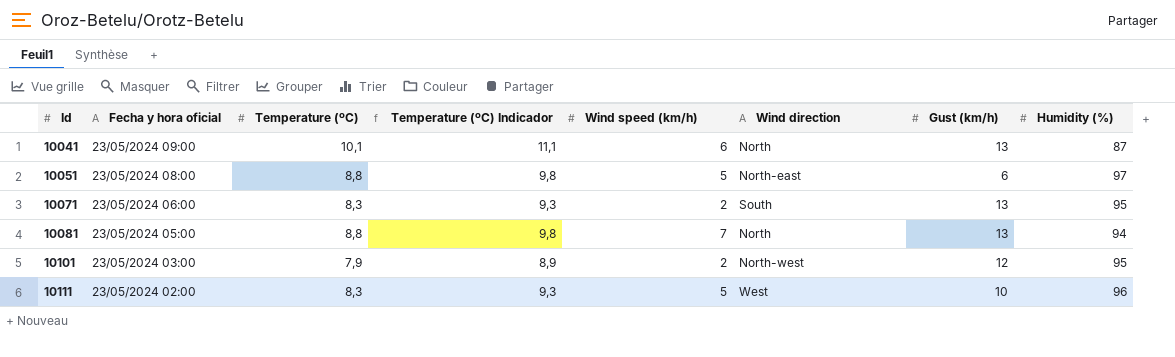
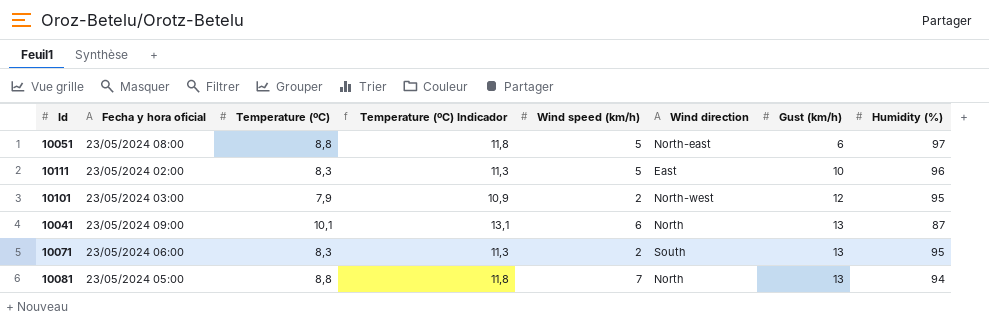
row order: Id ascending -> Gust (km/h) ascending
column Temperature (ºC) Indicador | formula: [Temperature (ºC)] + 1 -> [Temperature (ºC)] + 3
10111 | Wind direction: West -> East

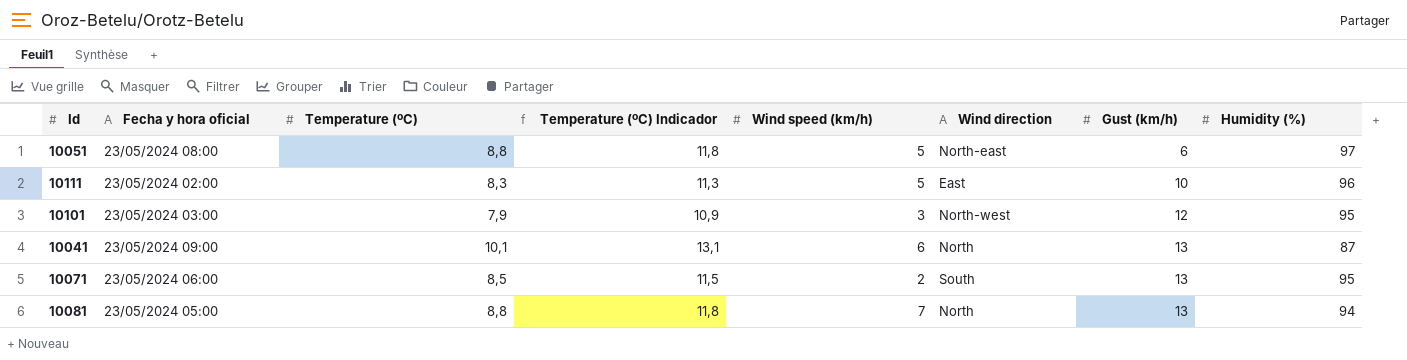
10101 | Wind speed (km/h): 2 -> 3
10071 | Temperature (ºC): 8,3 -> 8,5
10071 | Temperature (ºC) Indicador: 11,3 -> 11,5

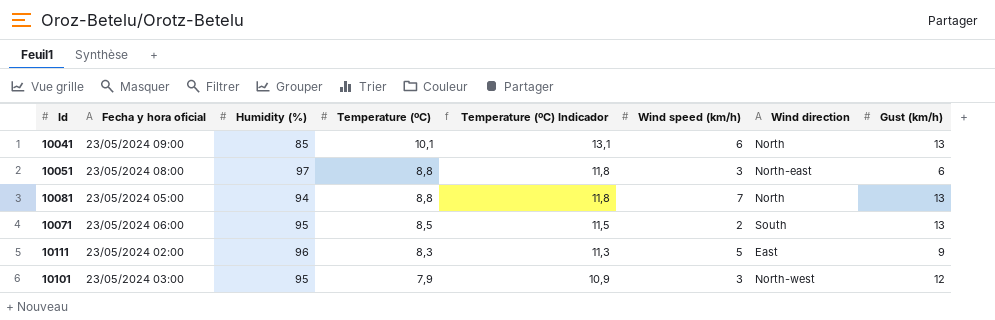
row order: Gust (km/h) ascending -> Temperature (ºC) descending
column Humidity (%) | position: 8 -> 3
10041 | Humidity (%): 87 -> 85
10051 | Wind speed (km/h): 5 -> 3
10111 | Gust (km/h): 10 -> 9

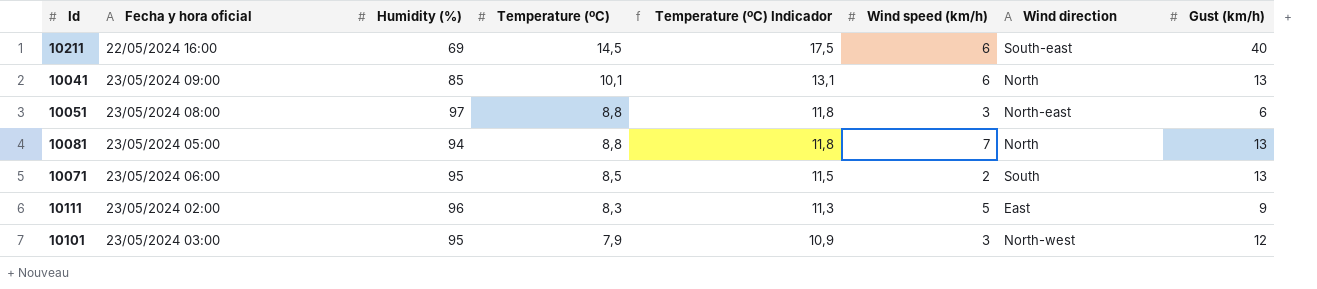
row 10211: none -> 22/05/2024 16:00 | 69 | 14,5 | 17,5 | 6 | South-east | 40

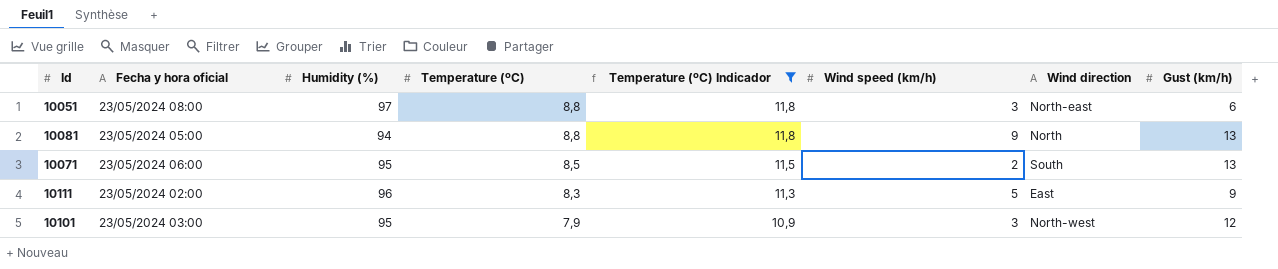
filter: none -> Temperature (ºC) Indicador <= 11,8
10081 | Wind speed (km/h): 7 -> 9

